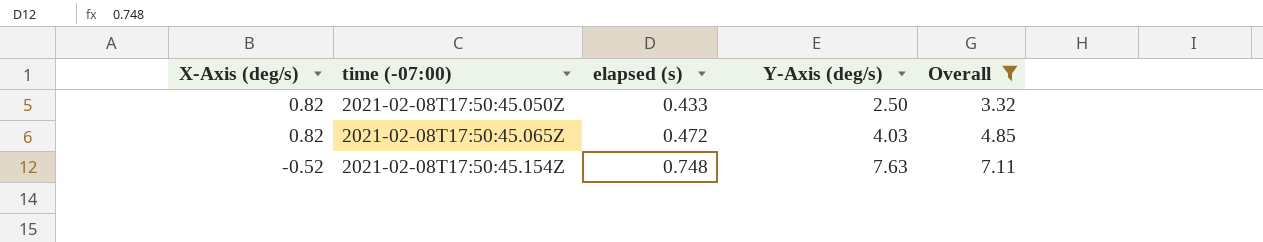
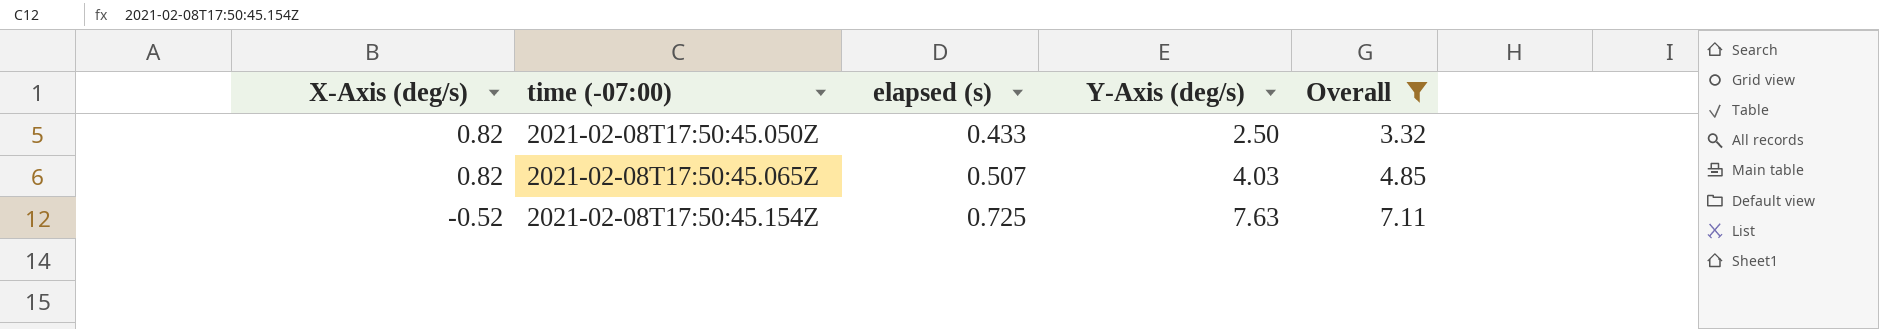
2021-02-08T17:50:45.065Z | elapsed (s): 0.472 -> 0.507
2021-02-08T17:50:45.154Z | elapsed (s): 0.748 -> 0.725

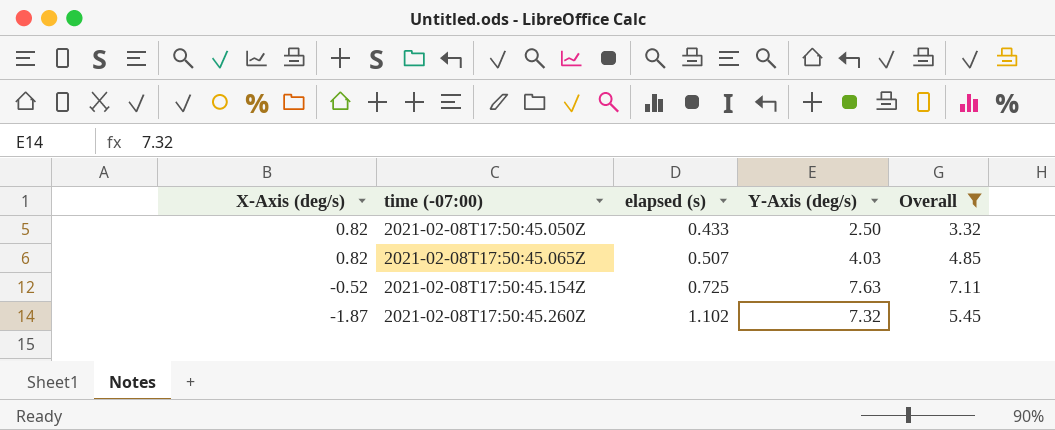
row 2021-02-08T17:50:45.260Z: none -> -1.87 | 1.102 | 7.32 | 5.45

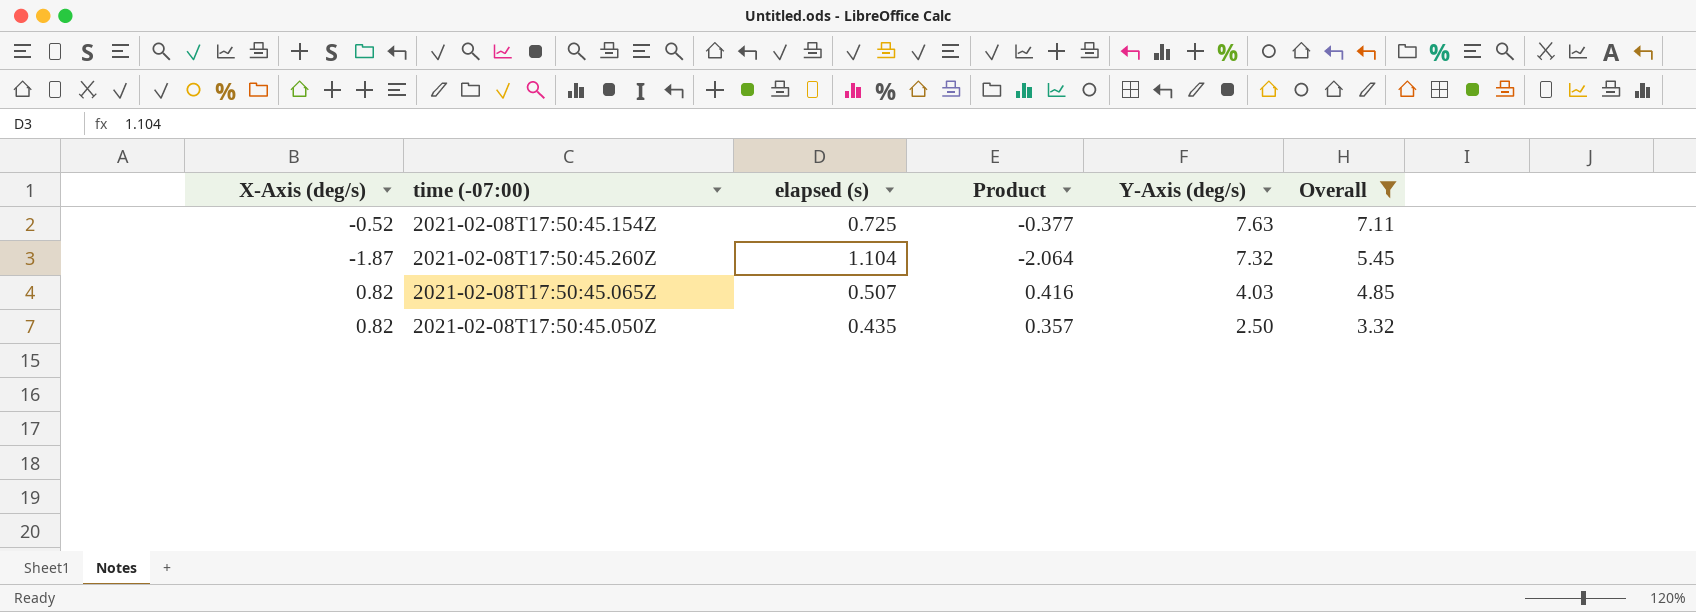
row order: X-Axis (deg/s) descending -> Y-Axis (deg/s) descending
column Product | formula: none -> [X-Axis (deg/s)] * [elapsed (s)]
2021-02-08T17:50:45.260Z | elapsed (s): 1.102 -> 1.104
2021-02-08T17:50:45.050Z | elapsed (s): 0.433 -> 0.435

